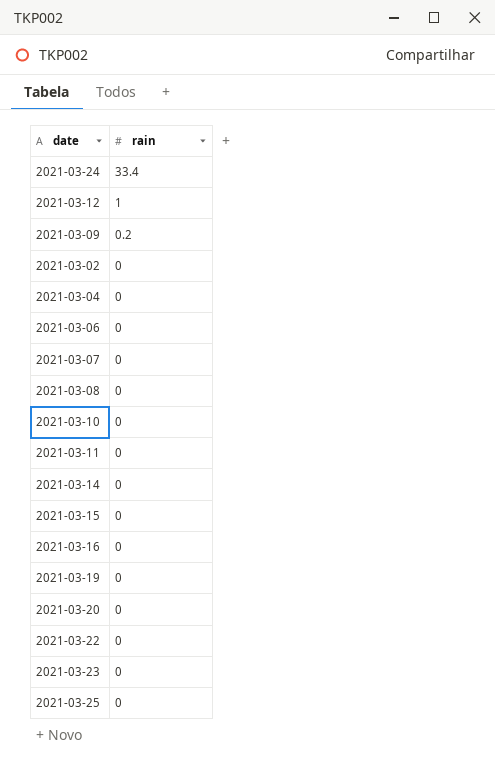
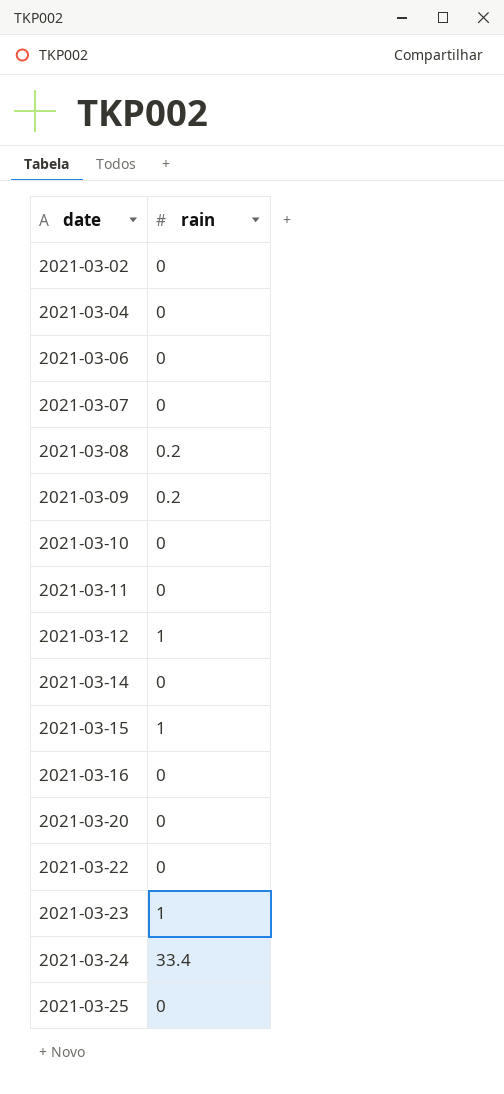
row order: rain descending -> date ascending
row 2021-03-19: 0 -> none
2021-03-08 | rain: 0 -> 0.2
2021-03-15 | rain: 0 -> 1
2021-03-23 | rain: 0 -> 1

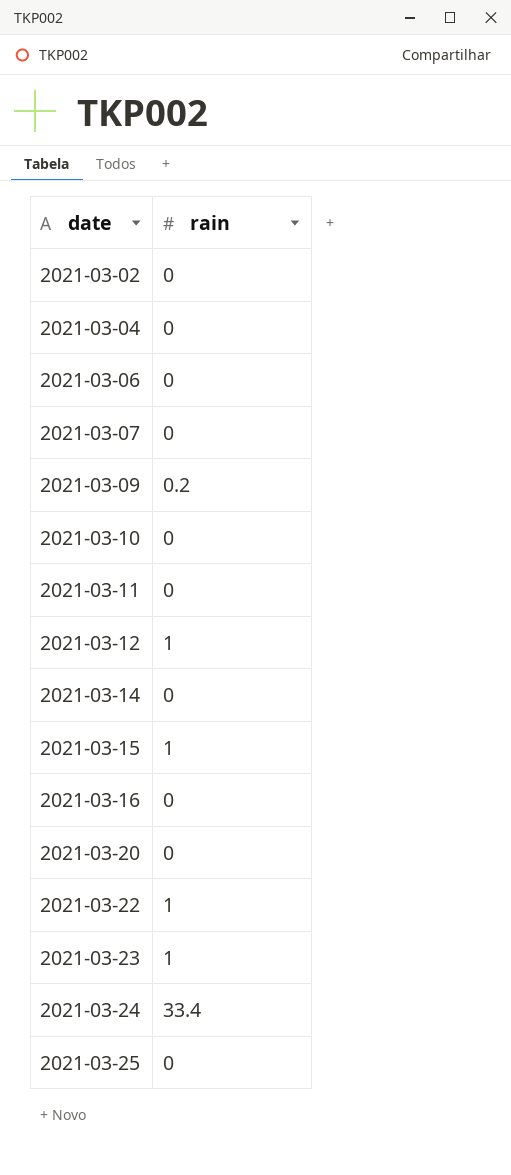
row 2021-03-08: 0.2 -> none
2021-03-22 | rain: 0 -> 1

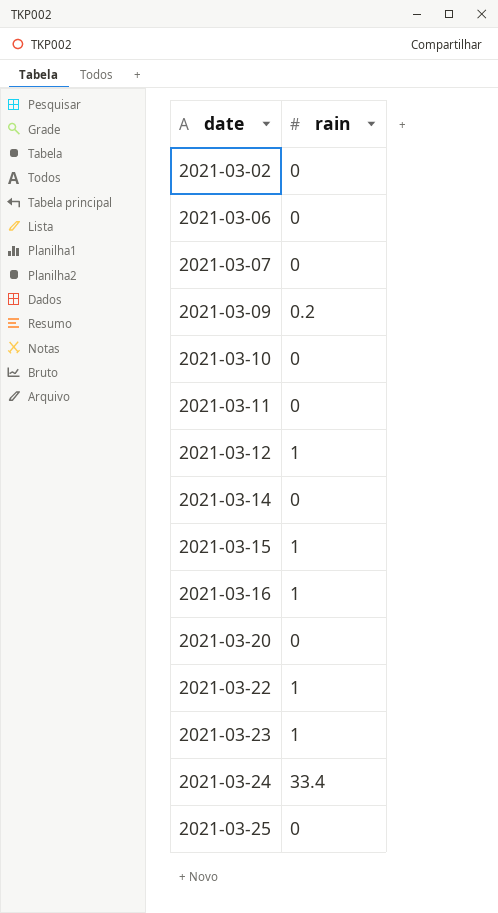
row 2021-03-04: 0 -> none
2021-03-16 | rain: 0 -> 1

